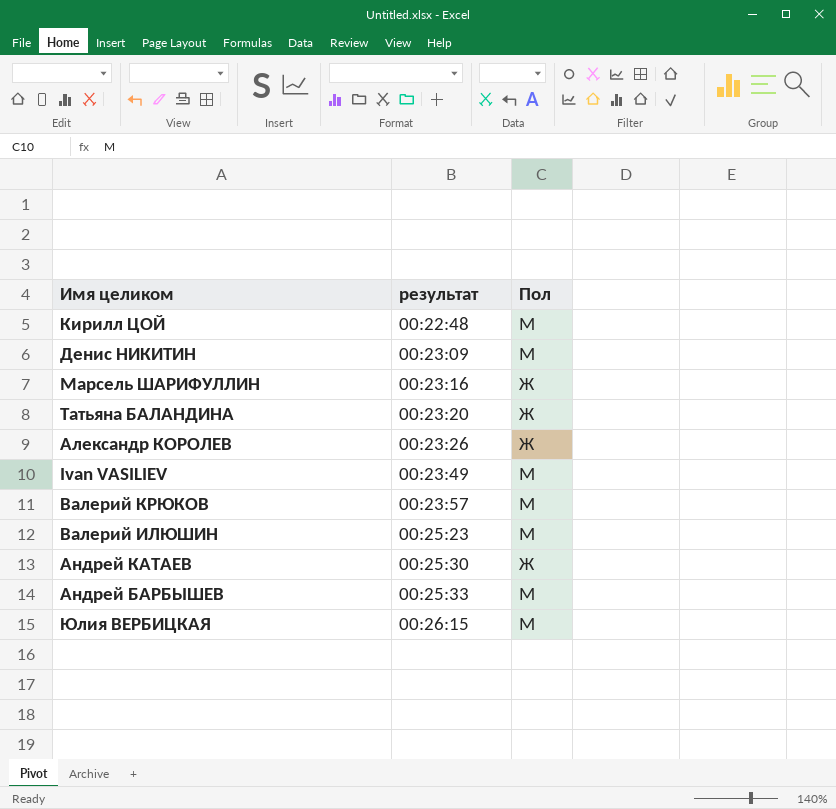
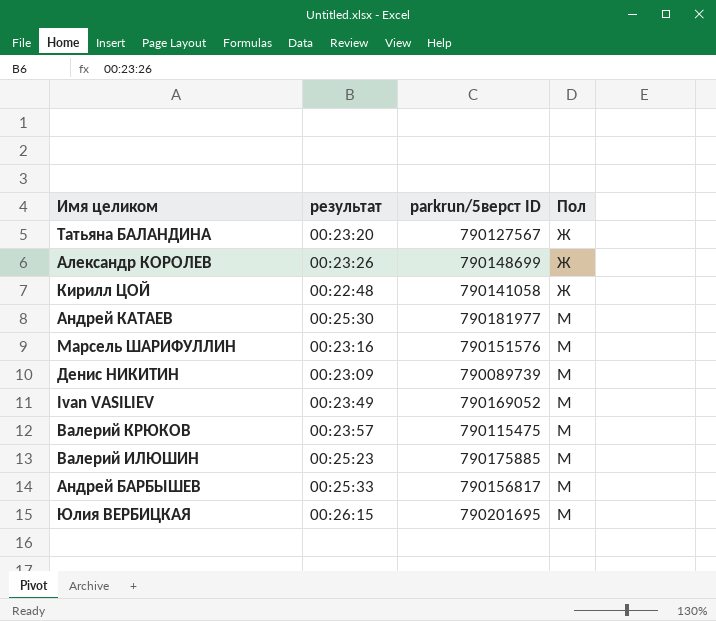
row order: результат ascending -> Пол ascending
column parkrun/5верст ID | position: none -> 3
Кирилл ЦОЙ | Пол: М -> Ж
Андрей КАТАЕВ | Пол: Ж -> М
Марсель ШАРИФУЛЛИН | Пол: Ж -> М

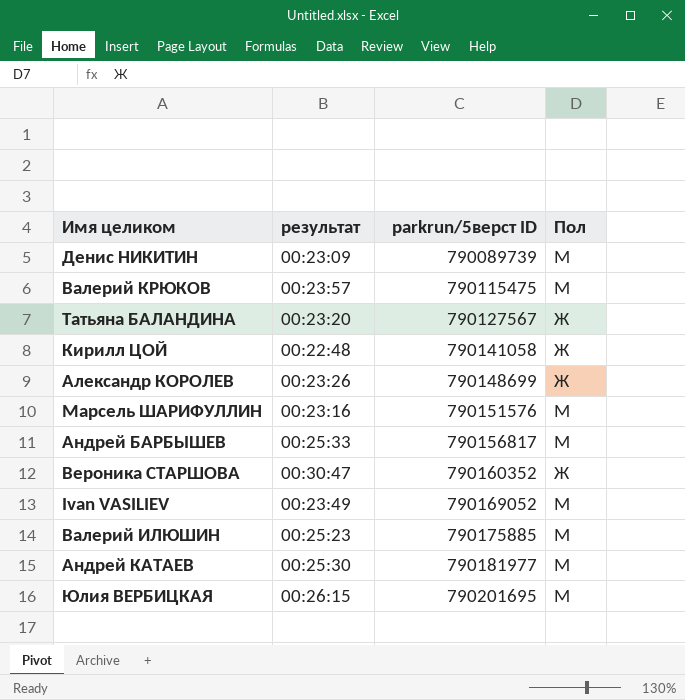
row order: Пол ascending -> parkrun/5верст ID ascending
row Вероника СТАРШОВА: none -> 00:30:47 | 790160352 | Ж

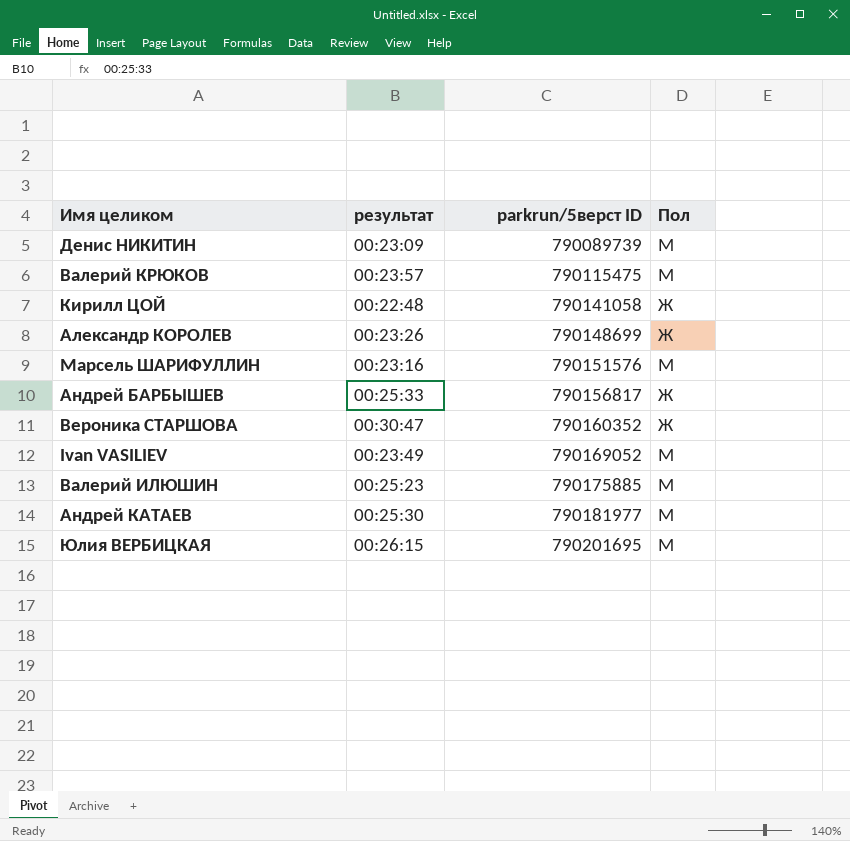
row Татьяна БАЛАНДИНА: 00:23:20 | 790127567 | Ж -> none
Андрей БАРБЫШЕВ | Пол: М -> Ж

